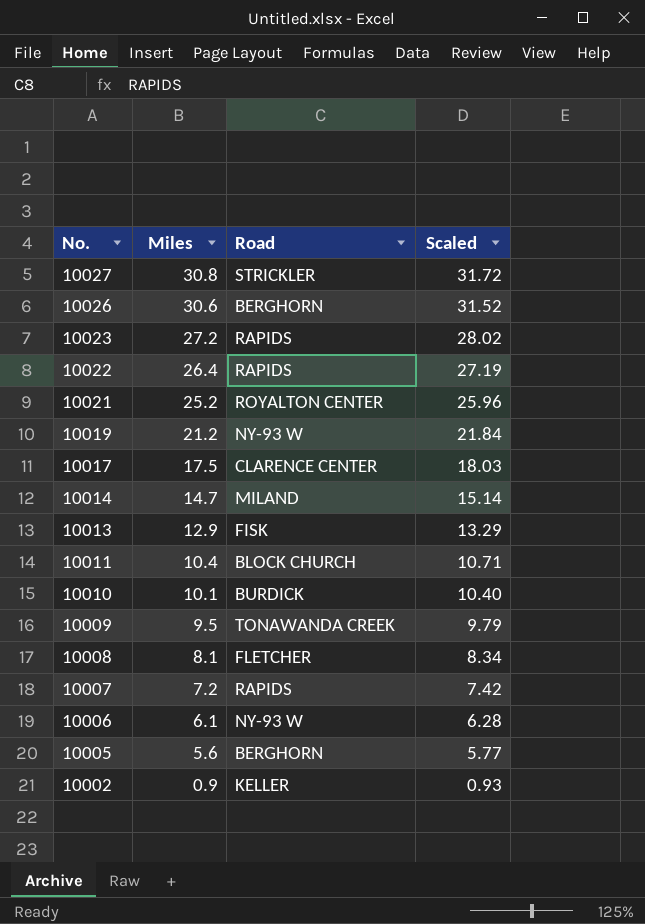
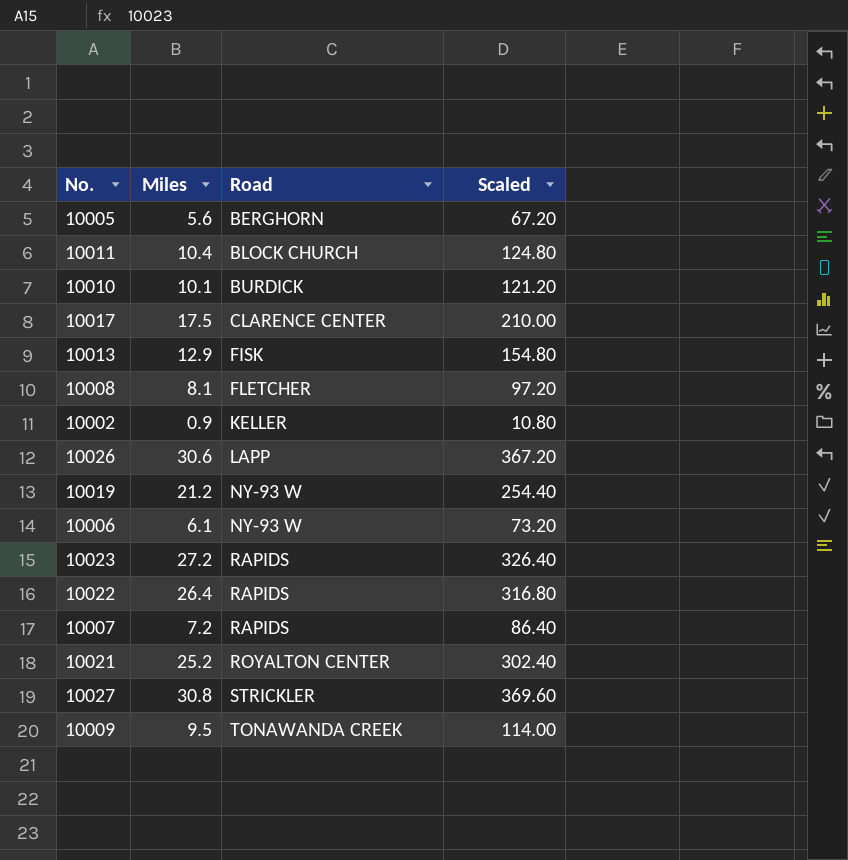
row order: No. descending -> Road ascending
column Scaled | formula: [Miles] * 1.03 -> [Miles] * 12
row 10014: 14.7 | MILAND | 15.14 -> none
10026 | Road: BERGHORN -> LAPP

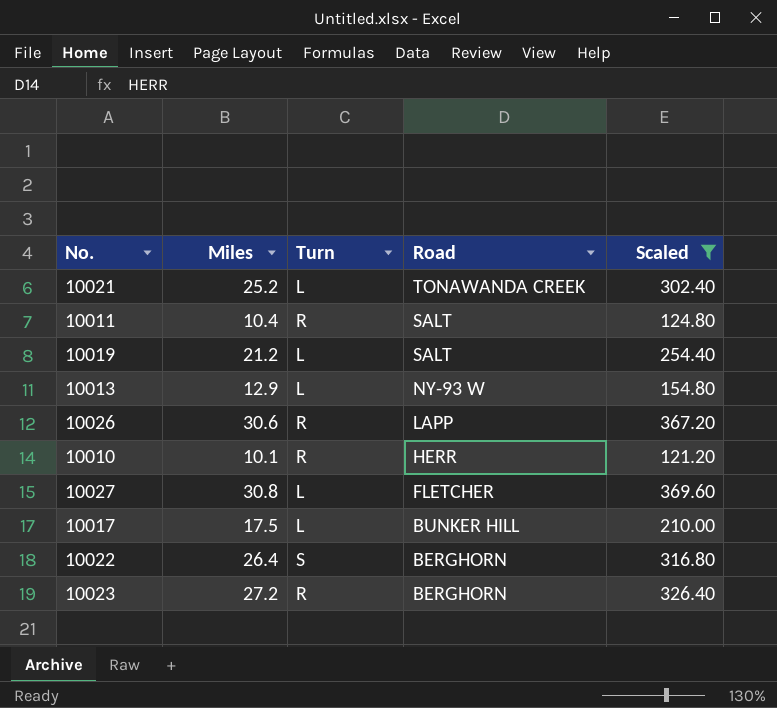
filter: none -> Scaled >= 121.20
row order: Road ascending -> Road descending
column Turn | position: none -> 3
10021 | Road: ROYALTON CENTER -> TONAWANDA CREEK
10011 | Road: BLOCK CHURCH -> SALT
10019 | Road: NY-93 W -> SALT
10013 | Road: FISK -> NY-93 W
10010 | Road: BURDICK -> HERR
10027 | Road: STRICKLER -> FLETCHER
10017 | Road: CLARENCE CENTER -> BUNKER HILL
10022 | Road: RAPIDS -> BERGHORN
10023 | Road: RAPIDS -> BERGHORN

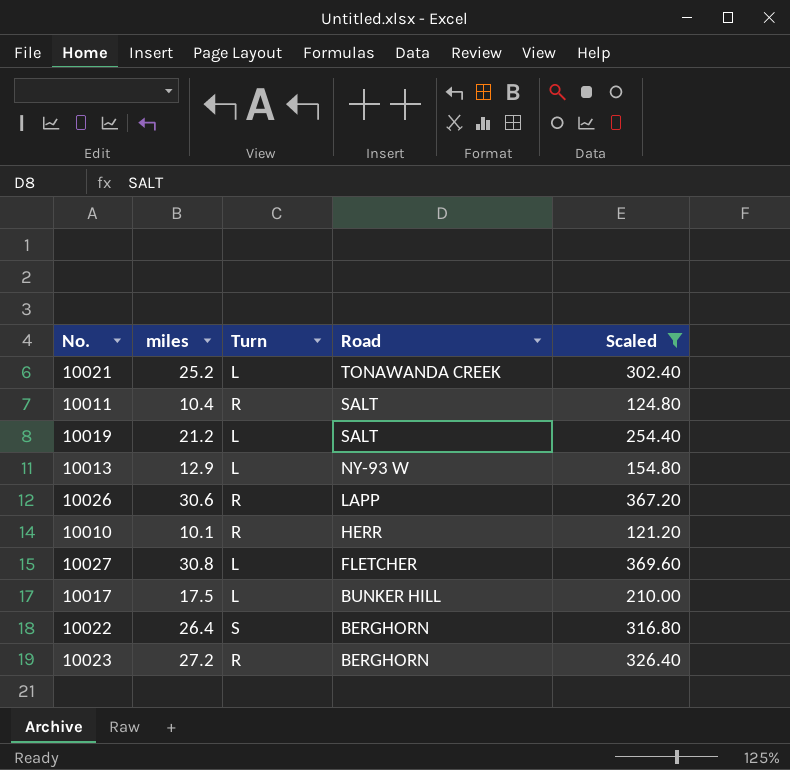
column name: Miles -> miles

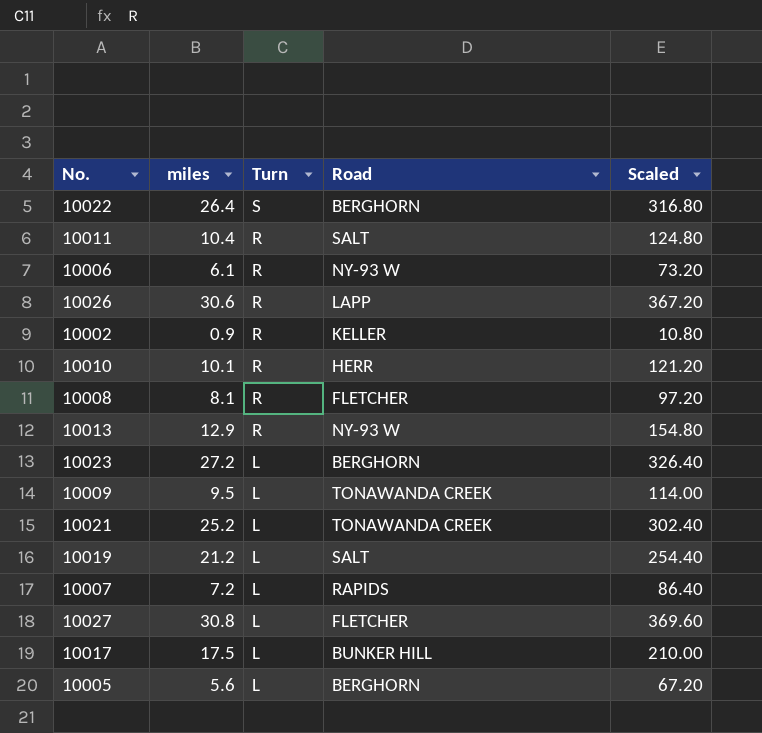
filter: Scaled >= 121.20 -> none
row order: Road descending -> Turn descending
10013 | Turn: L -> R
10023 | Turn: R -> L

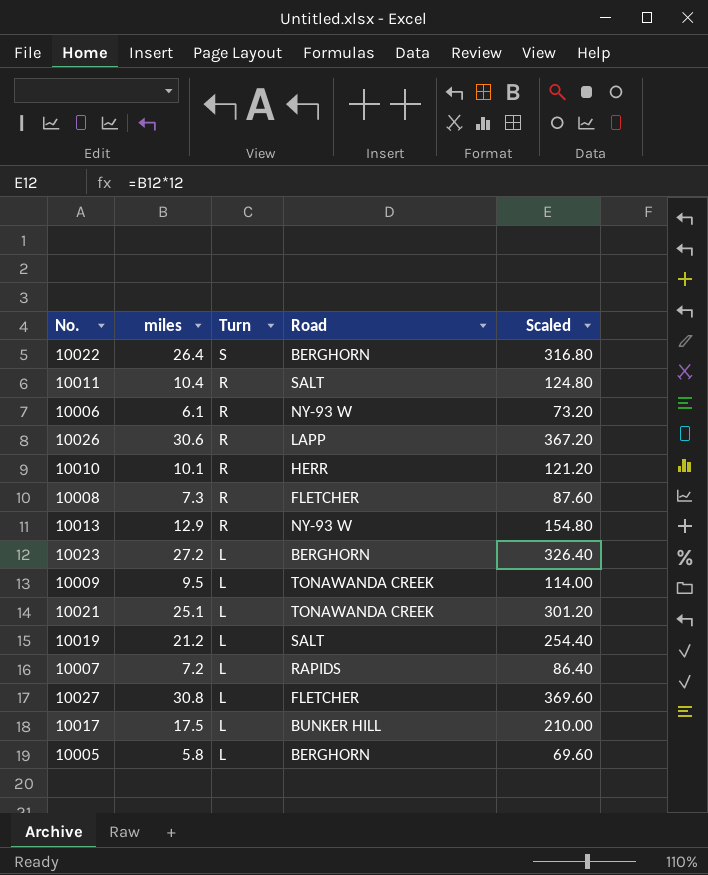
row 10002: 0.9 | R | KELLER | 10.80 -> none
10008 | miles: 8.1 -> 7.3
10008 | Scaled: 97.20 -> 87.60
10021 | miles: 25.2 -> 25.1
10021 | Scaled: 302.40 -> 301.20
10005 | miles: 5.6 -> 5.8
10005 | Scaled: 67.20 -> 69.60

